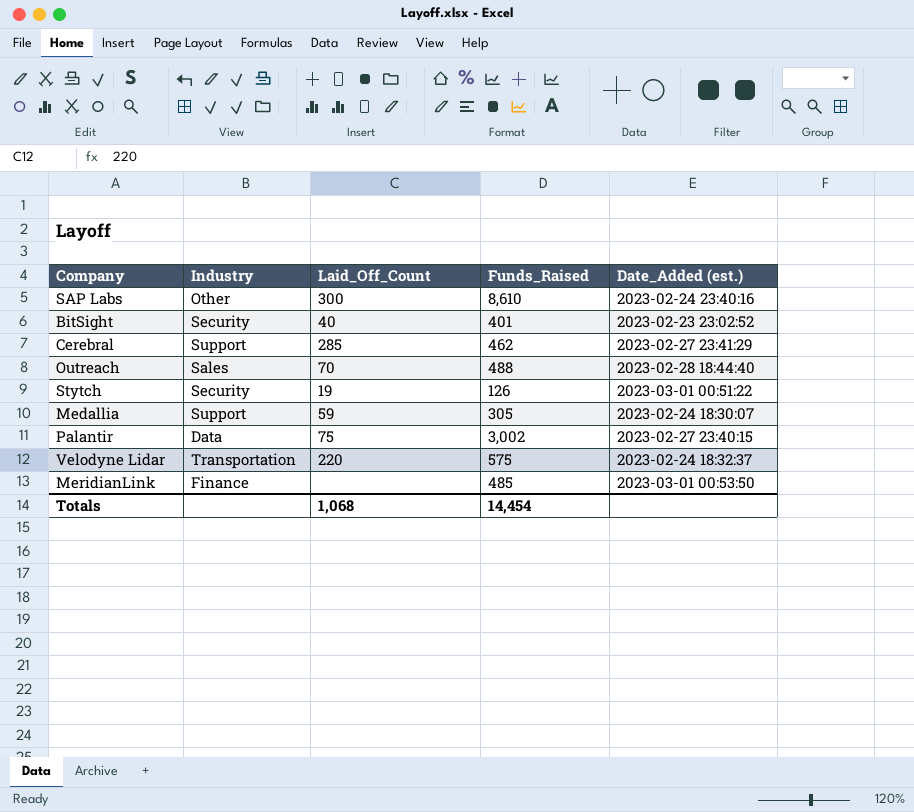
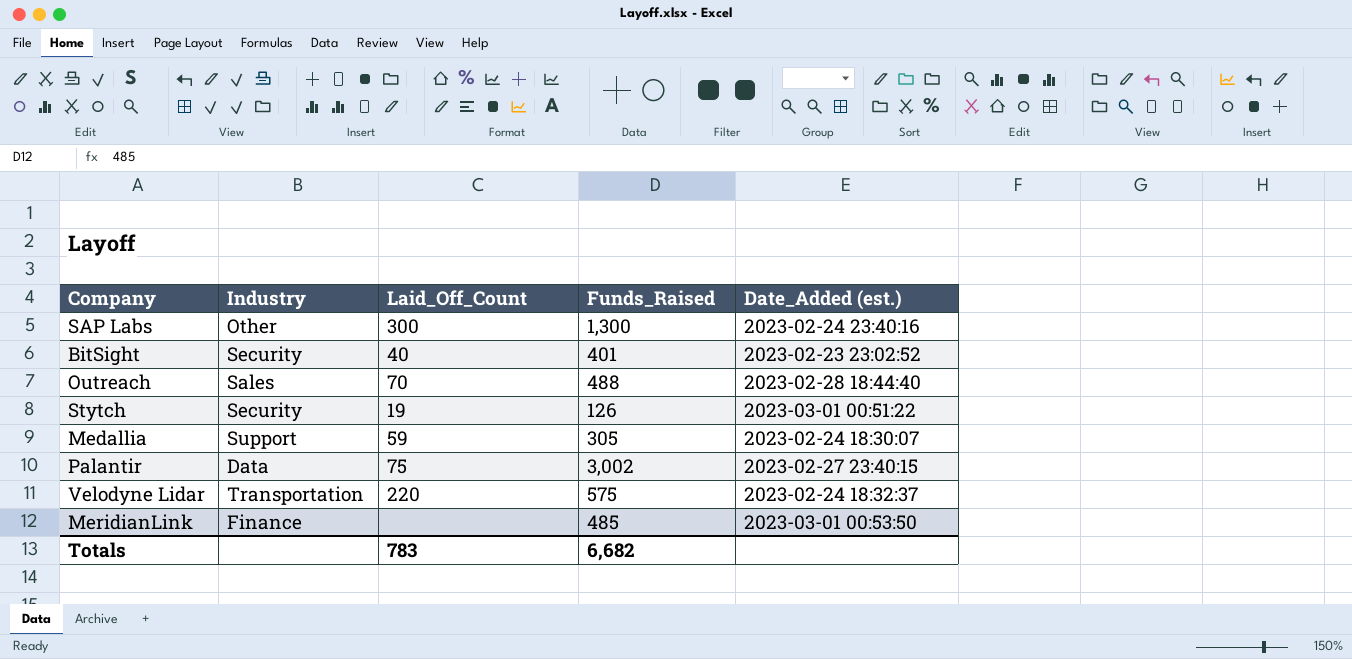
row Cerebral: Support | 285 | 462 | 2023-02-27 23:41:29 -> none
SAP Labs | Funds_Raised: 8,610 -> 1,300
Totals | Laid_Off_Count: 1,068 -> 783
Totals | Funds_Raised: 14,454 -> 6,682

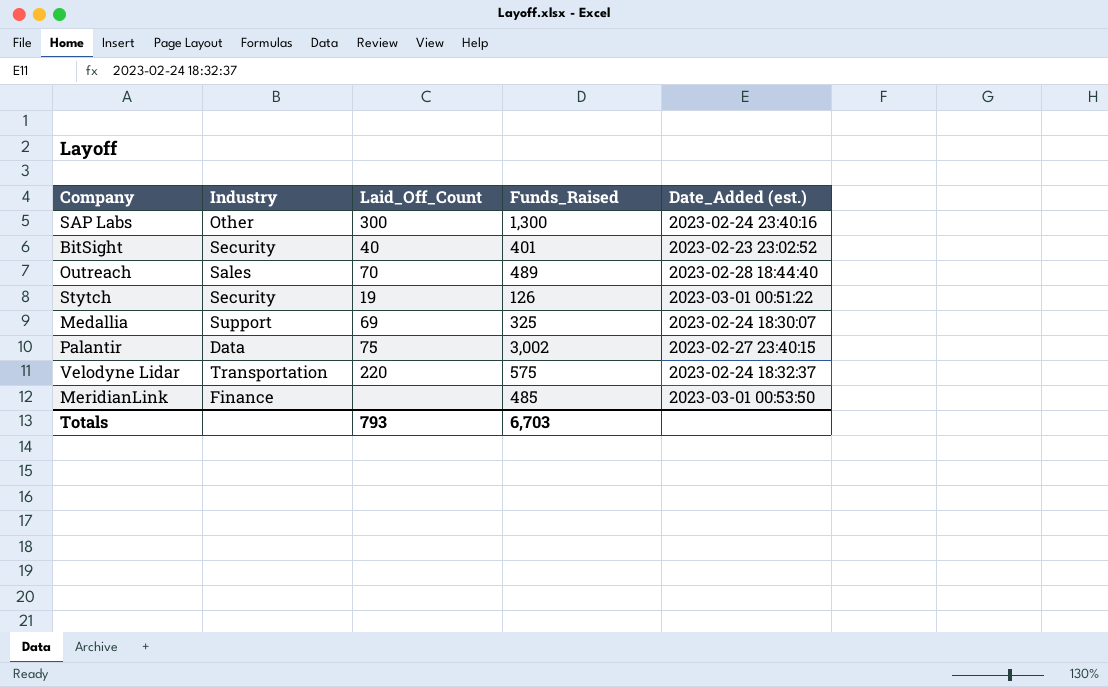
Outreach | Funds_Raised: 488 -> 489
Medallia | Laid_Off_Count: 59 -> 69
Medallia | Funds_Raised: 305 -> 325
Totals | Laid_Off_Count: 783 -> 793
Totals | Funds_Raised: 6,682 -> 6,703

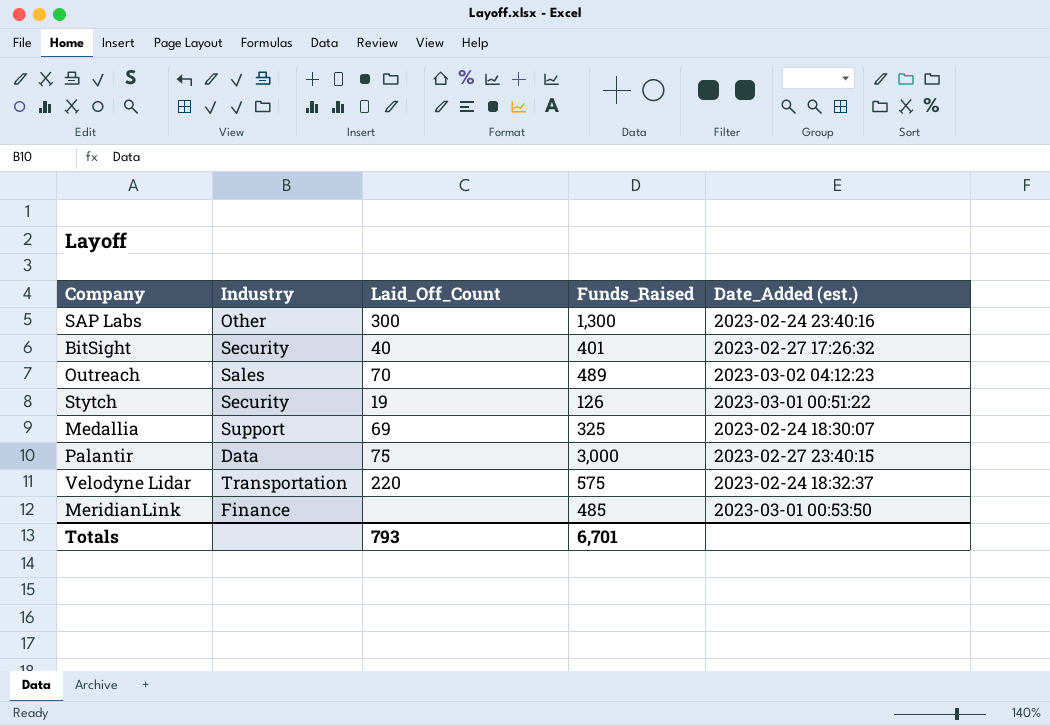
BitSight | Date_Added (est.): 2023-02-23 23:02:52 -> 2023-02-27 17:26:32
Outreach | Date_Added (est.): 2023-02-28 18:44:40 -> 2023-03-02 04:12:23
Palantir | Funds_Raised: 3,002 -> 3,000
Totals | Funds_Raised: 6,703 -> 6,701

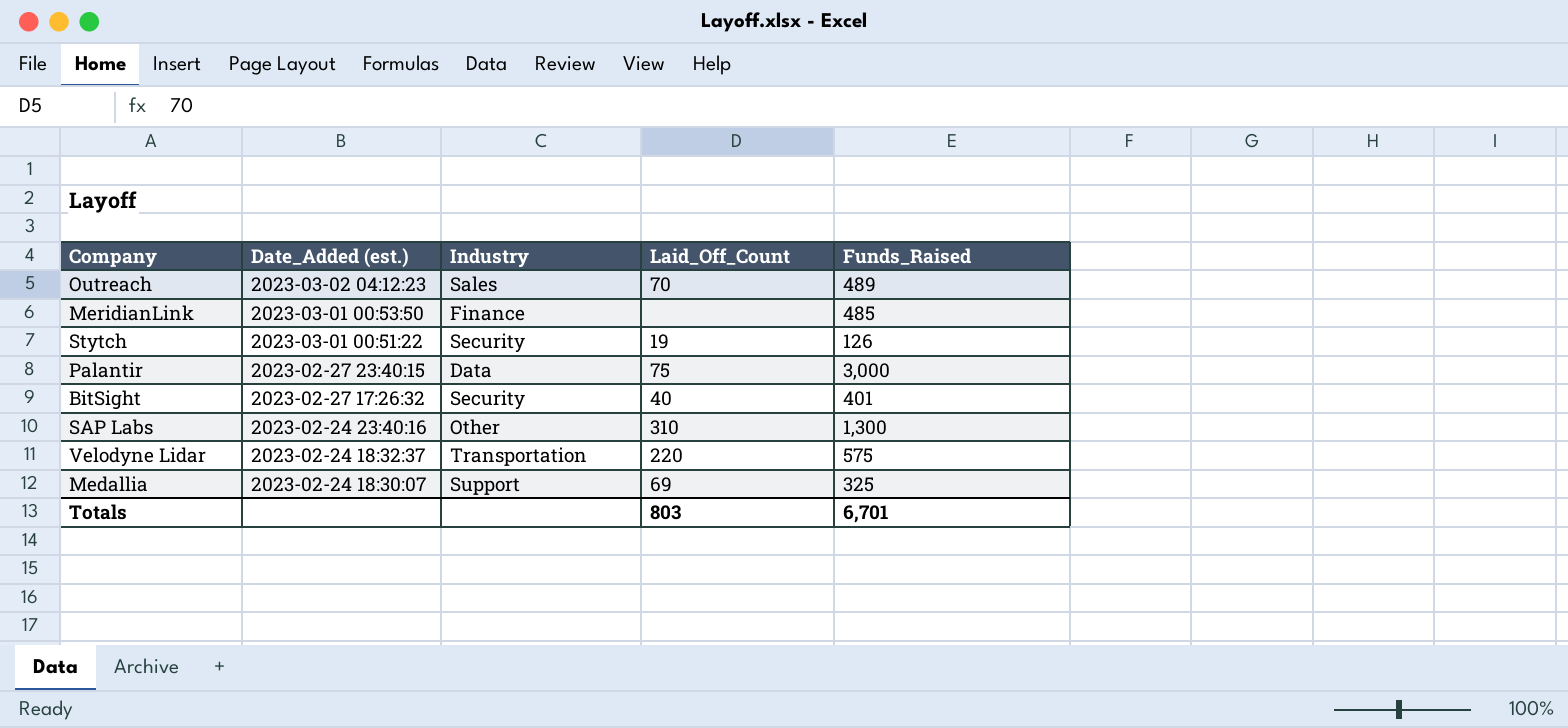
row order: none -> Date_Added (est.) descending
column Date_Added (est.) | position: 5 -> 2
SAP Labs | Laid_Off_Count: 300 -> 310
Totals | Laid_Off_Count: 793 -> 803

